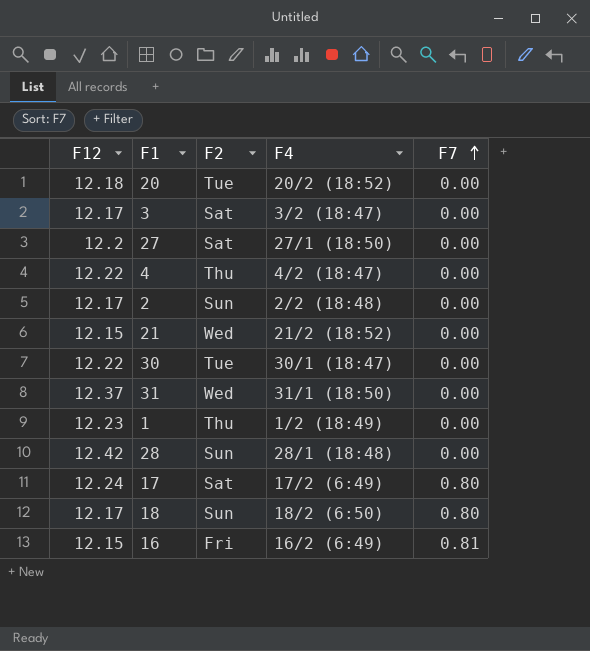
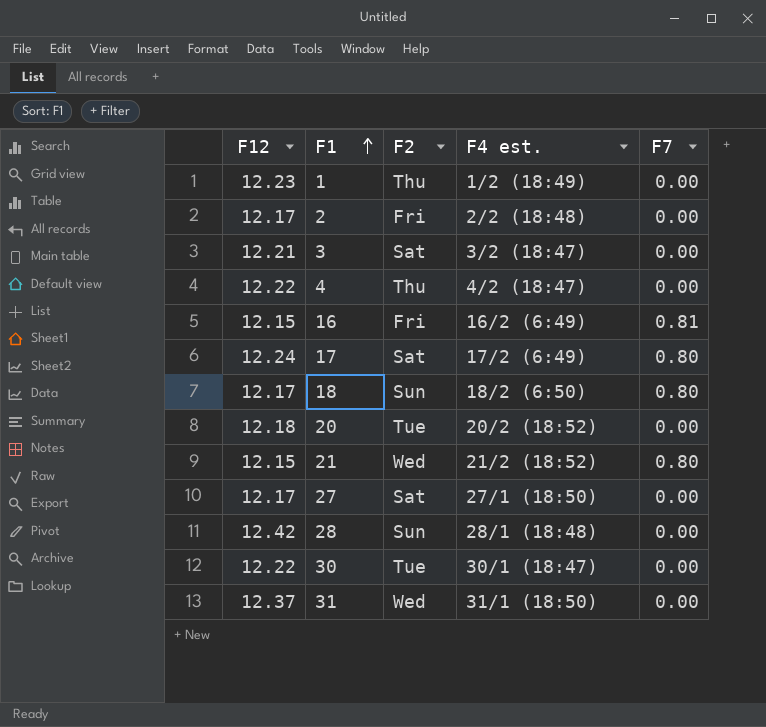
row order: F7 ascending -> F1 ascending
column name: F4 -> F4 est.
2 | F2: Sun -> Fri
3 | F12: 12.17 -> 12.21
21 | F7: 0.00 -> 0.80
27 | F12: 12.2 -> 12.17

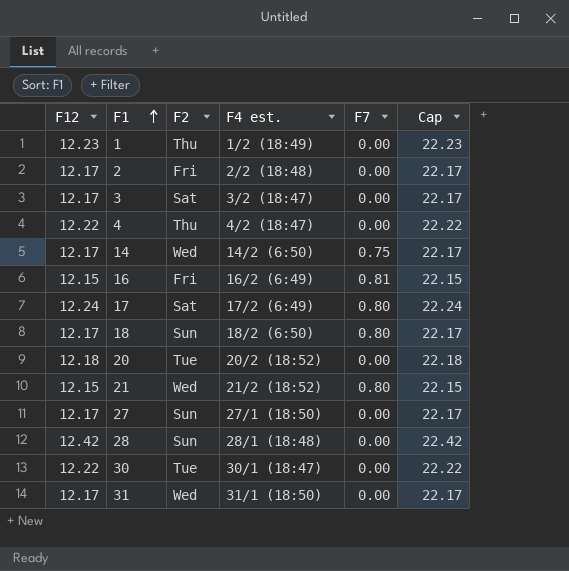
column Cap | formula: none -> [F12] + 10
3 | F12: 12.21 -> 12.17
row 14: none -> 12.17 | Wed | 14/2 (6:50) | 0.75 | 22.17
27 | F2: Sat -> Sun
31 | F12: 12.37 -> 12.17

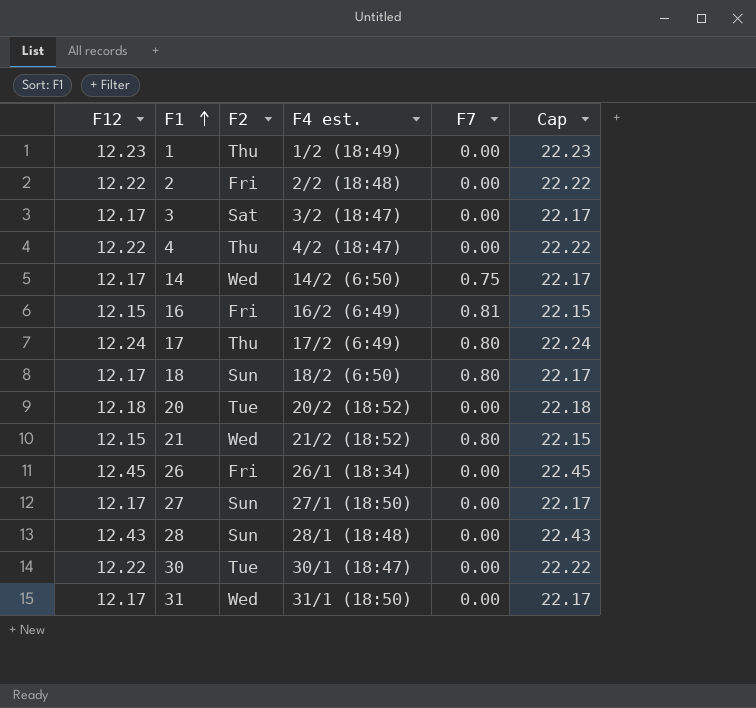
2 | F12: 12.17 -> 12.22
2 | Cap: 22.17 -> 22.22
17 | F2: Sat -> Thu
row 26: none -> 12.45 | Fri | 26/1 (18:34) | 0.00 | 22.45
28 | F12: 12.42 -> 12.43
28 | Cap: 22.42 -> 22.43

